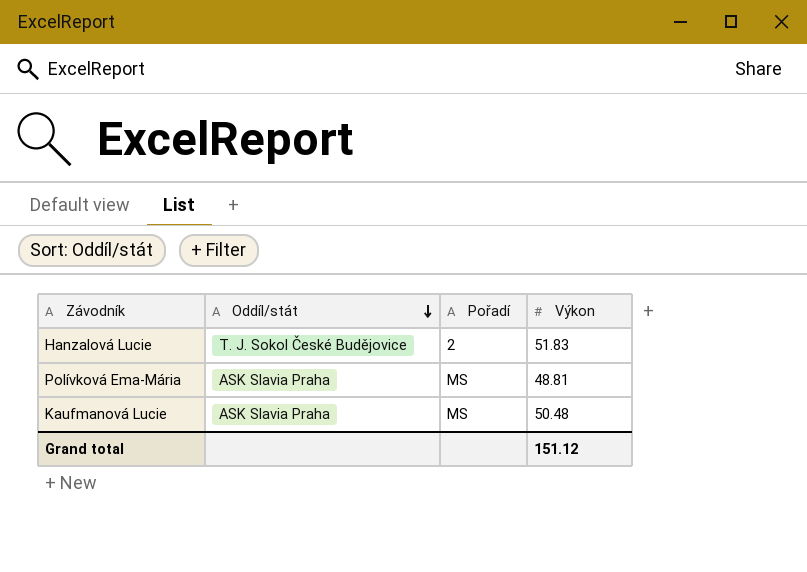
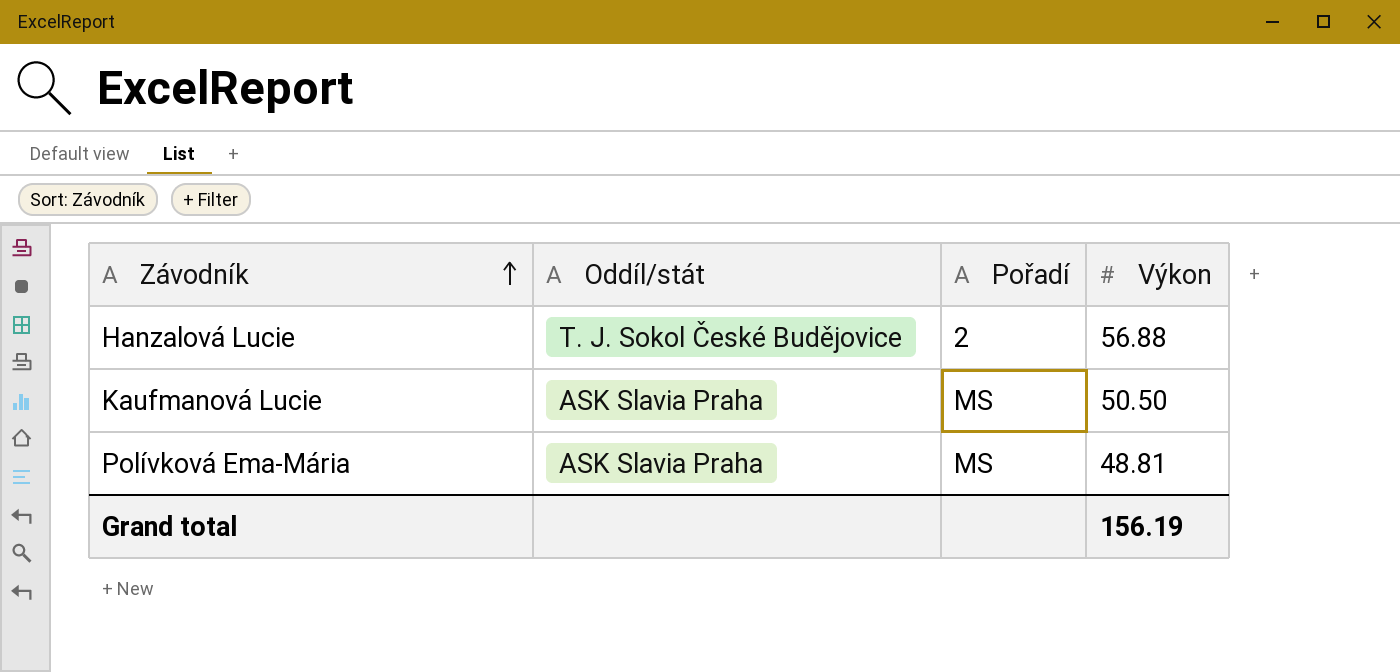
row order: Oddíl/stát descending -> Závodník ascending
Hanzalová Lucie | Výkon: 51.83 -> 56.88
Kaufmanová Lucie | Výkon: 50.48 -> 50.50
Grand total | Výkon: 151.12 -> 156.19

